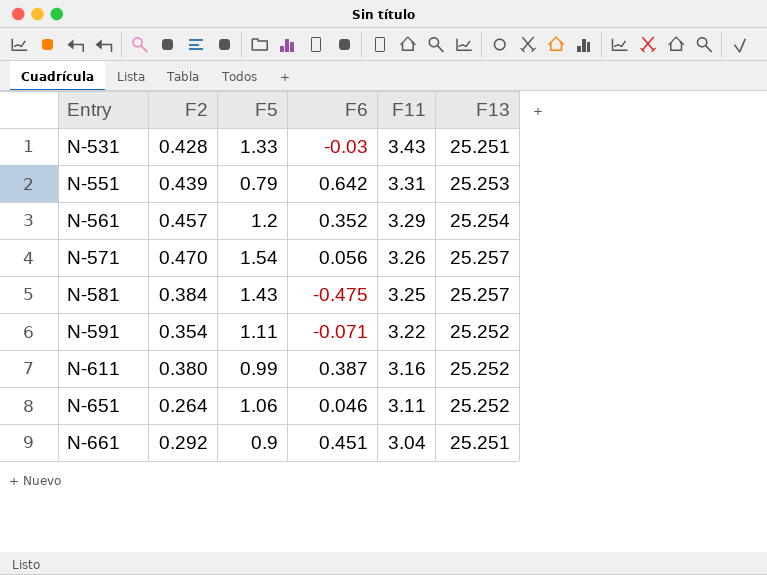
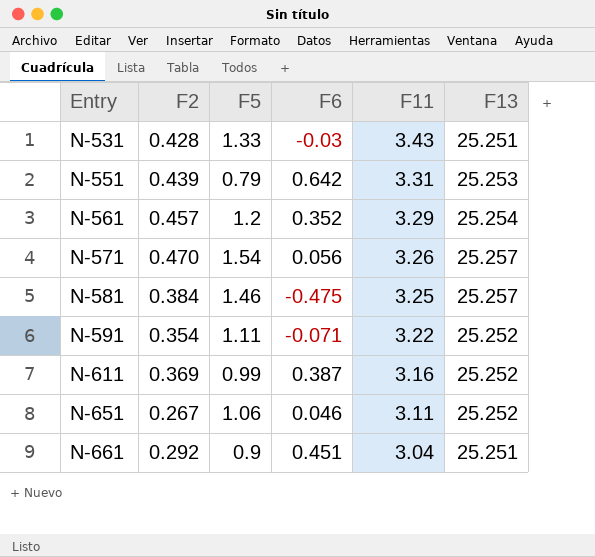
N-581 | F5: 1.43 -> 1.46
N-611 | F2: 0.380 -> 0.369
N-651 | F2: 0.264 -> 0.267

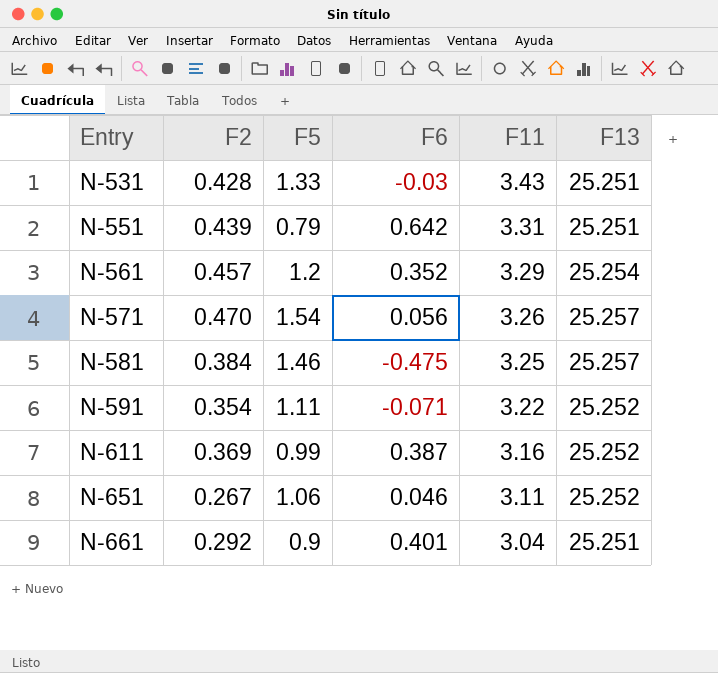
N-551 | F13: 25.253 -> 25.251
N-661 | F6: 0.451 -> 0.401

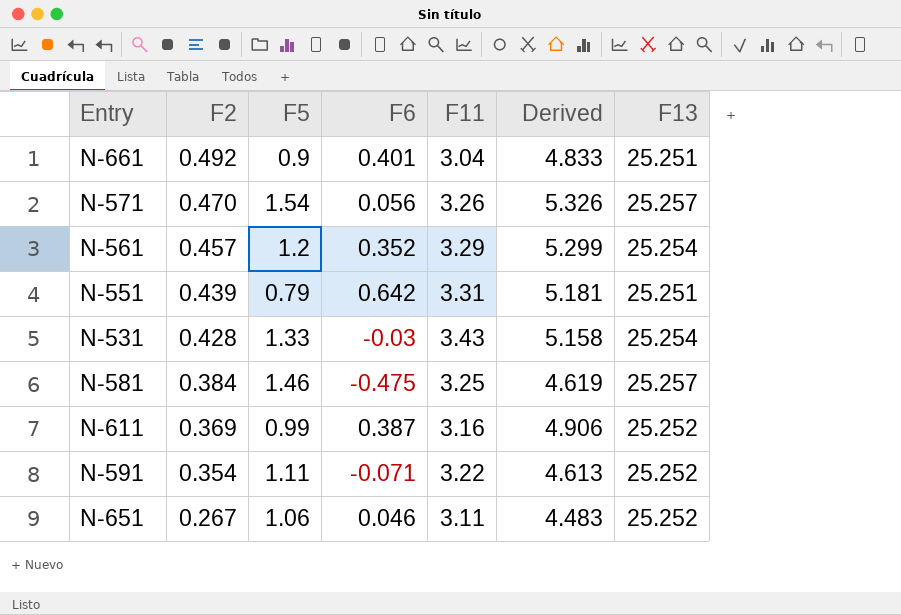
row order: Entry ascending -> F2 descending
column Derived | formula: none -> [F2] + [F5] + [F6] + [F11]
N-661 | F2: 0.292 -> 0.492
N-531 | F13: 25.251 -> 25.254

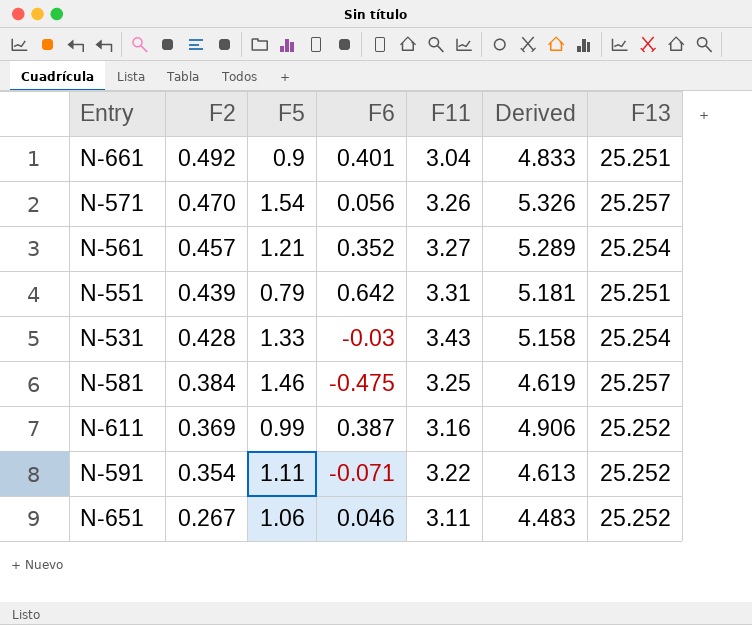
N-561 | F5: 1.2 -> 1.21
N-561 | F11: 3.29 -> 3.27
N-561 | Derived: 5.299 -> 5.289

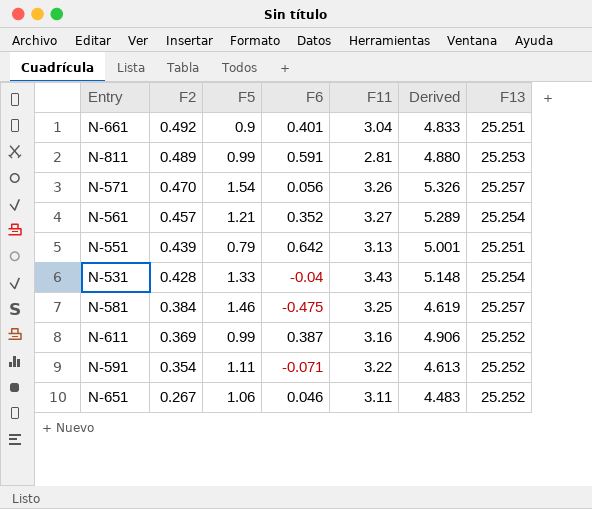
row N-811: none -> 0.489 | 0.99 | 0.591 | 2.81 | 4.880 | 25.253
N-551 | F11: 3.31 -> 3.13
N-551 | Derived: 5.181 -> 5.001
N-531 | F6: -0.03 -> -0.04
N-531 | Derived: 5.158 -> 5.148

